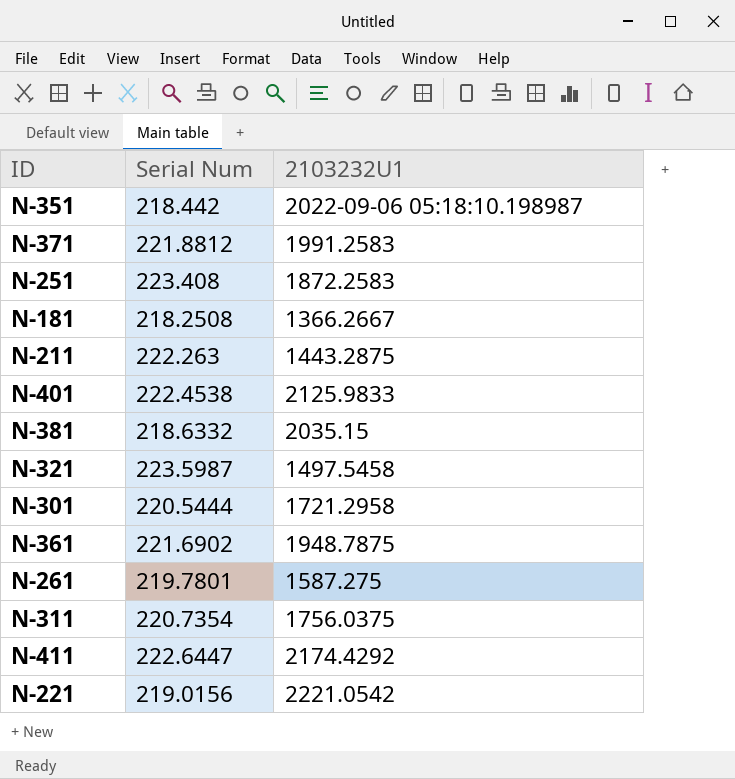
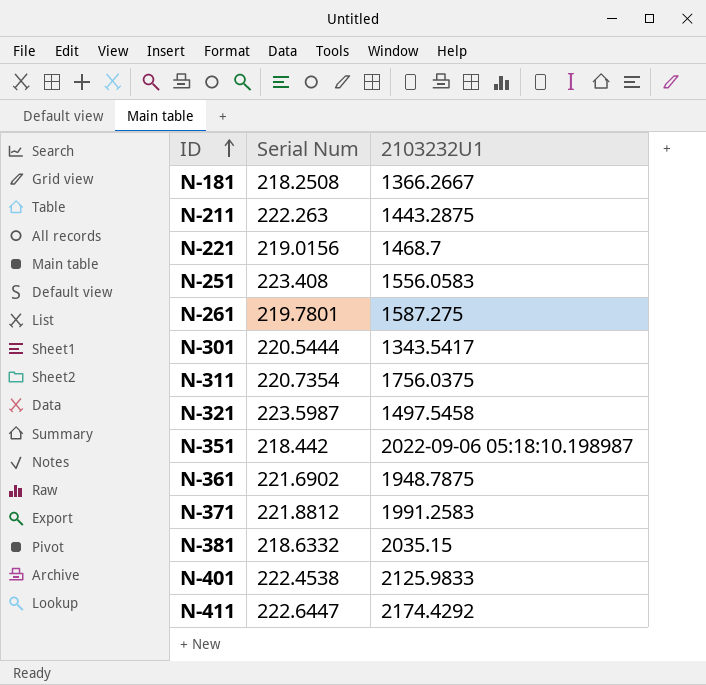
row order: none -> ID ascending
N-221 | 2103232U1: 2221.0542 -> 1468.7
N-251 | 2103232U1: 1872.2583 -> 1556.0583
N-301 | 2103232U1: 1721.2958 -> 1343.5417

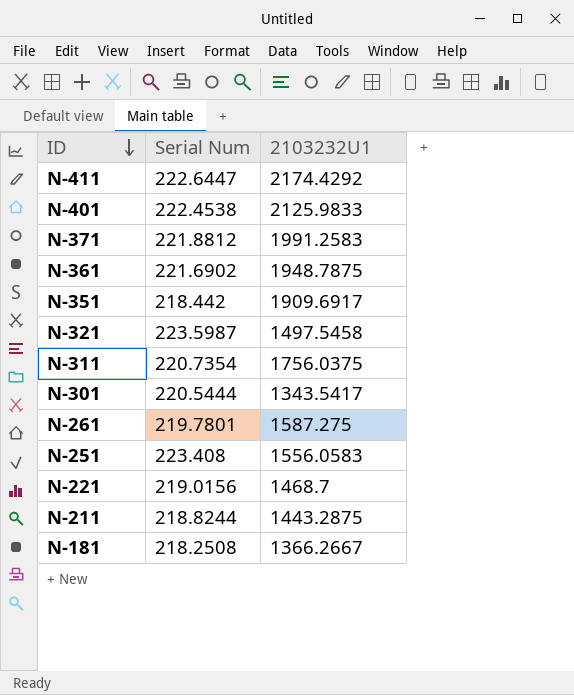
row order: ID ascending -> ID descending
row N-381: 218.6332 | 2035.15 -> none
N-351 | 2103232U1: 2022-09-06 05:18:10.198987 -> 1909.6917
N-211 | Serial Num: 222.263 -> 218.8244

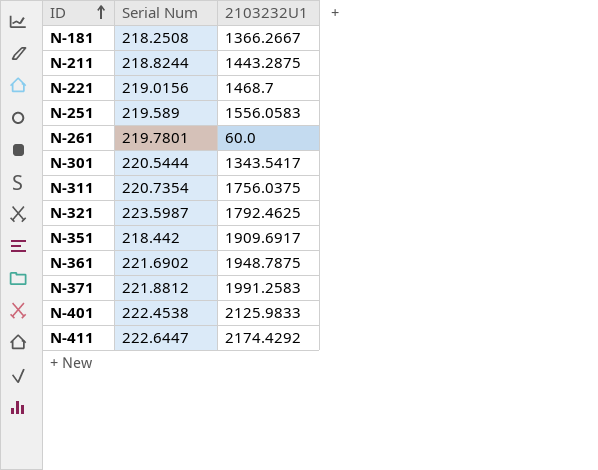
row order: ID descending -> ID ascending
N-251 | Serial Num: 223.408 -> 219.589
N-261 | 2103232U1: 1587.275 -> 60.0
N-321 | 2103232U1: 1497.5458 -> 1792.4625

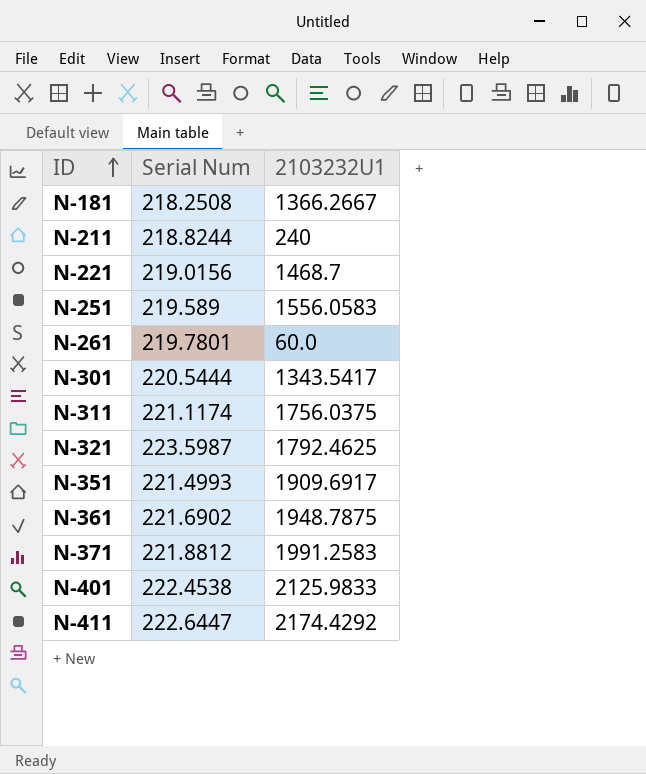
N-211 | 2103232U1: 1443.2875 -> 240
N-311 | Serial Num: 220.7354 -> 221.1174
N-351 | Serial Num: 218.442 -> 221.4993

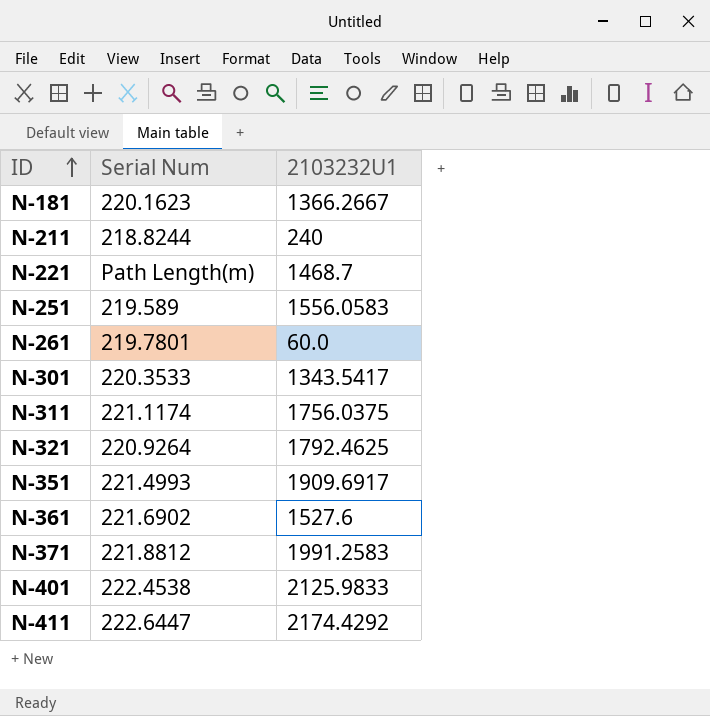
N-181 | Serial Num: 218.2508 -> 220.1623
N-221 | Serial Num: 219.0156 -> Path Length(m)
N-301 | Serial Num: 220.5444 -> 220.3533
N-321 | Serial Num: 223.5987 -> 220.9264
N-361 | 2103232U1: 1948.7875 -> 1527.6

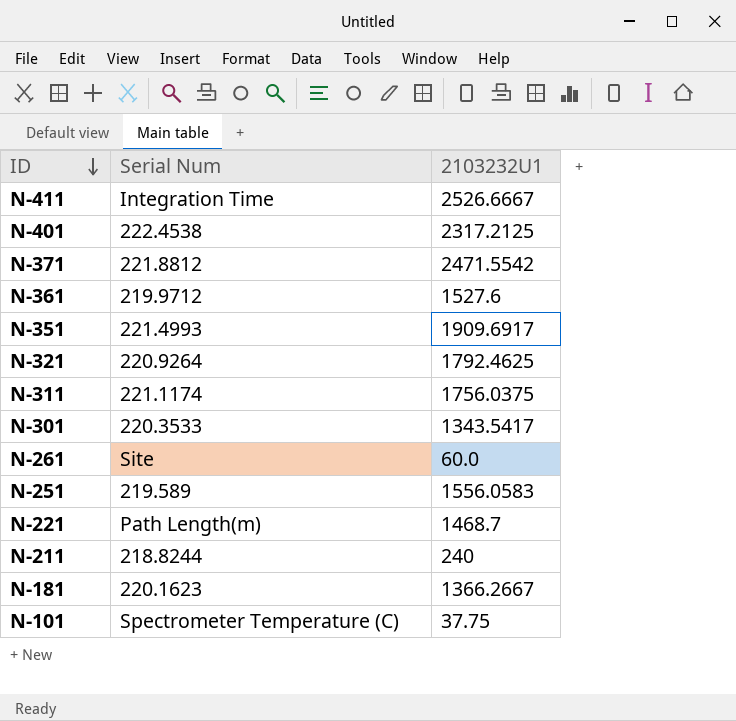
row order: ID ascending -> ID descending
N-411 | Serial Num: 222.6447 -> Integration Time
N-411 | 2103232U1: 2174.4292 -> 2526.6667
N-401 | 2103232U1: 2125.9833 -> 2317.2125
N-371 | 2103232U1: 1991.2583 -> 2471.5542
N-361 | Serial Num: 221.6902 -> 219.9712
N-261 | Serial Num: 219.7801 -> Site
row N-101: none -> Spectrometer Temperature (C) | 37.75

